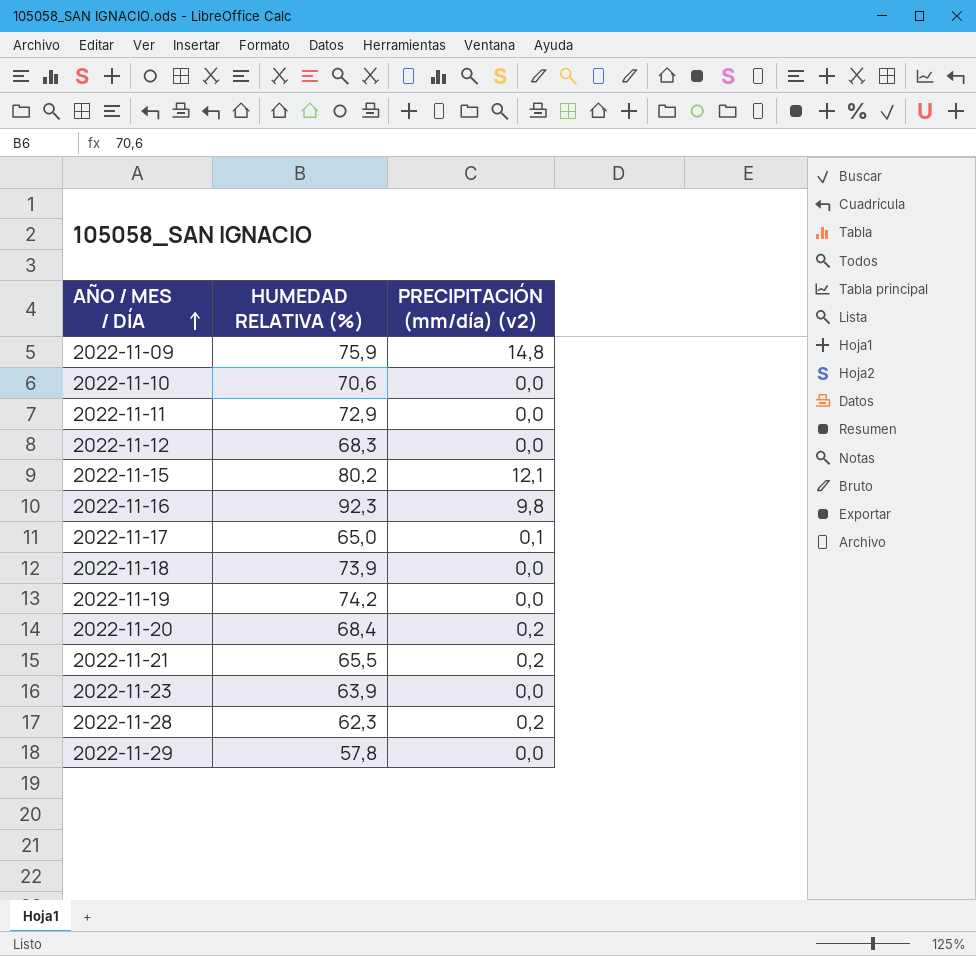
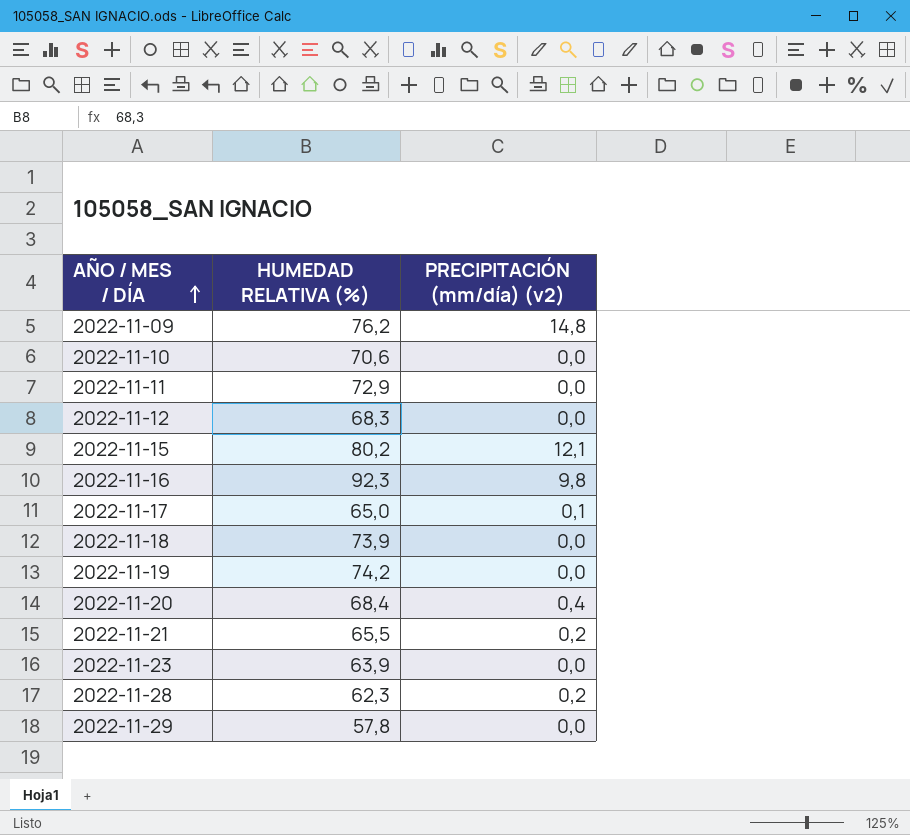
2022-11-09 | HUMEDAD RELATIVA (%): 75,9 -> 76,2
2022-11-20 | PRECIPITACIÓN (mm/día) (v2): 0,2 -> 0,4

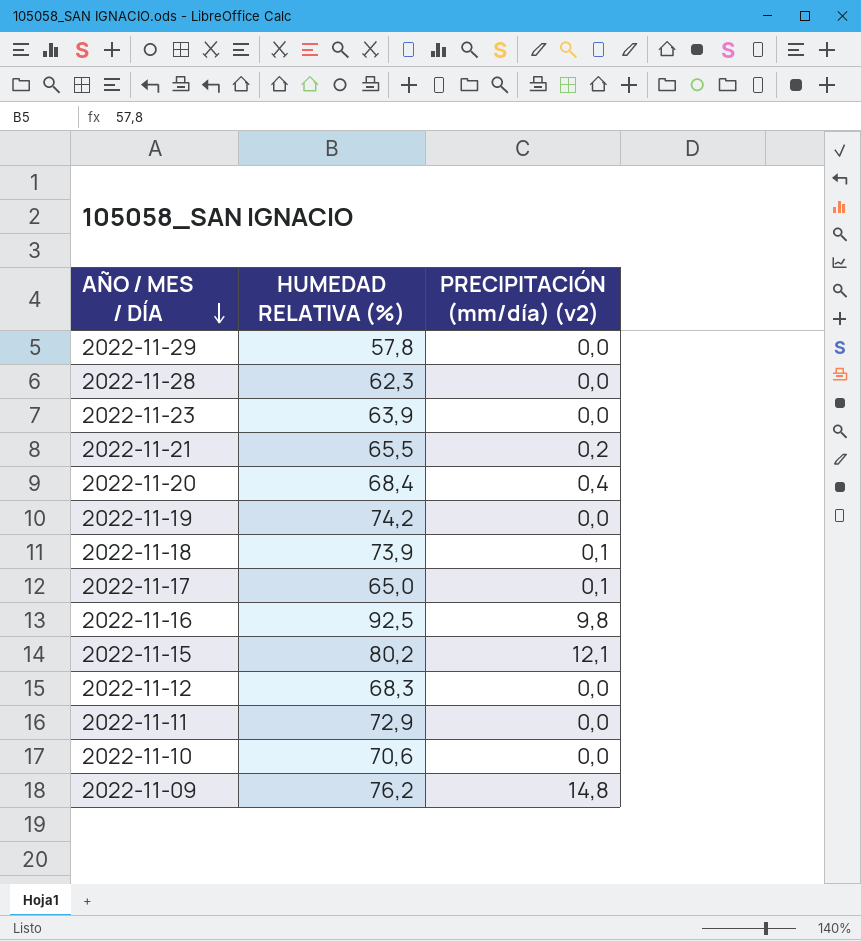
row order: AÑO / MES / DÍA ascending -> AÑO / MES / DÍA descending
2022-11-28 | PRECIPITACIÓN (mm/día) (v2): 0,2 -> 0,0
2022-11-18 | PRECIPITACIÓN (mm/día) (v2): 0,0 -> 0,1
2022-11-16 | HUMEDAD RELATIVA (%): 92,3 -> 92,5

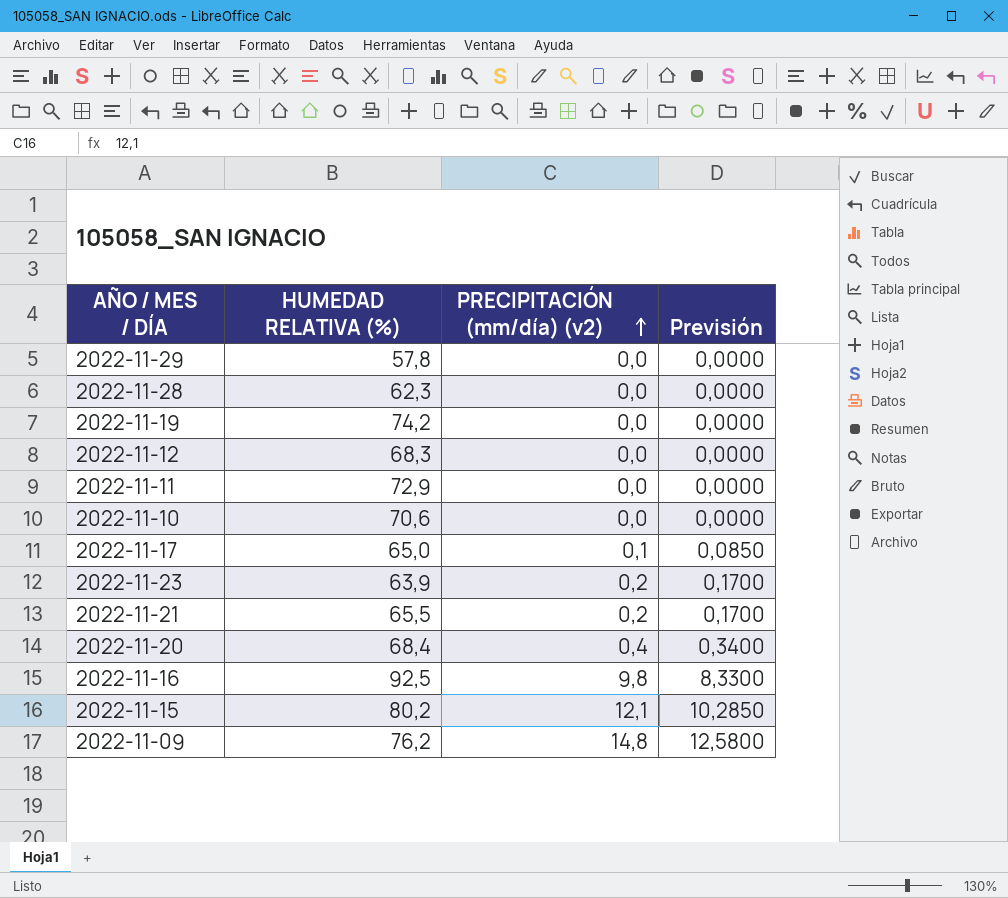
row order: AÑO / MES / DÍA descending -> PRECIPITACIÓN (mm/día) (v2) ascending
column Previsión | formula: none -> [PRECIPITACIÓN (mm/día) (v2)] * 0,85
row 2022-11-18: 73,9 | 0,1 -> none
2022-11-23 | PRECIPITACIÓN (mm/día) (v2): 0,0 -> 0,2

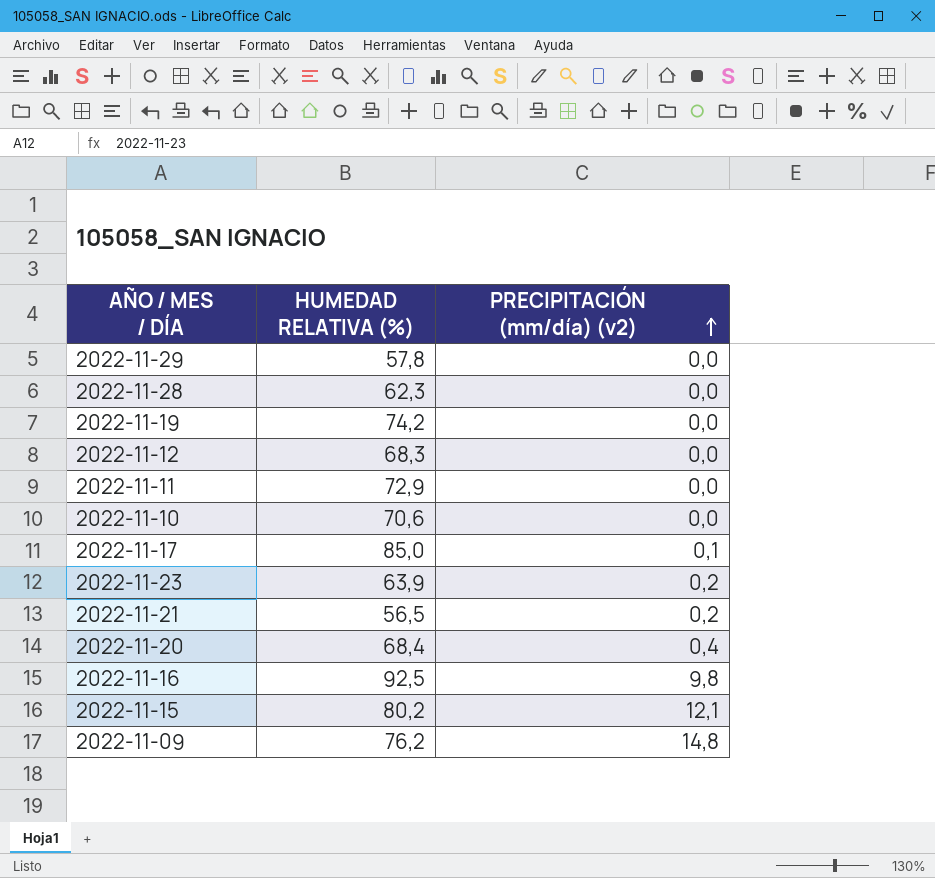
column Previsión | formula: [PRECIPITACIÓN (mm/día) (v2)] * 0,85 -> none
2022-11-17 | HUMEDAD RELATIVA (%): 65,0 -> 85,0
2022-11-21 | HUMEDAD RELATIVA (%): 65,5 -> 56,5

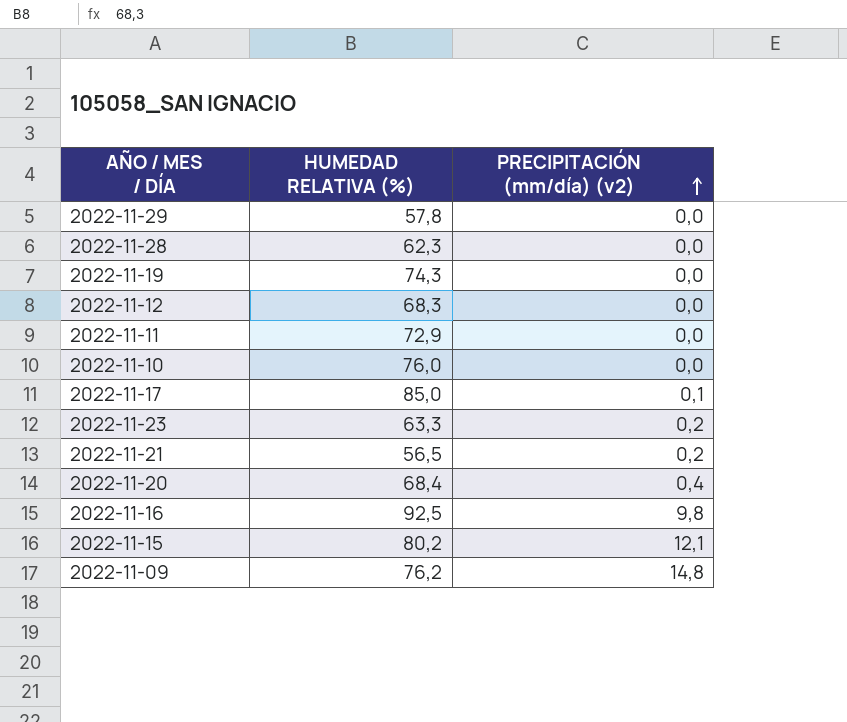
2022-11-19 | HUMEDAD RELATIVA (%): 74,2 -> 74,3
2022-11-10 | HUMEDAD RELATIVA (%): 70,6 -> 76,0
2022-11-23 | HUMEDAD RELATIVA (%): 63,9 -> 63,3

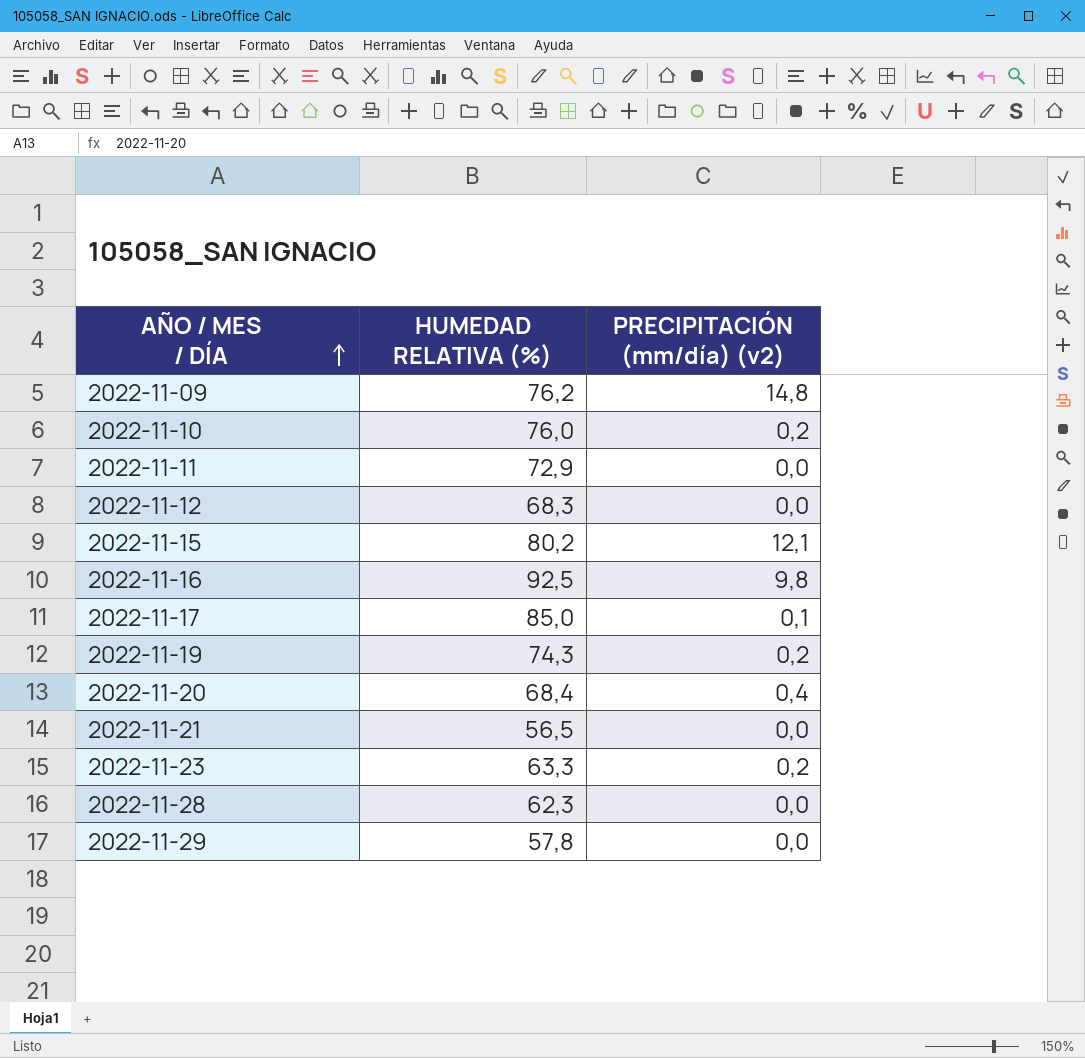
row order: PRECIPITACIÓN (mm/día) (v2) ascending -> AÑO / MES / DÍA ascending
2022-11-10 | PRECIPITACIÓN (mm/día) (v2): 0,0 -> 0,2
2022-11-19 | PRECIPITACIÓN (mm/día) (v2): 0,0 -> 0,2
2022-11-21 | PRECIPITACIÓN (mm/día) (v2): 0,2 -> 0,0

